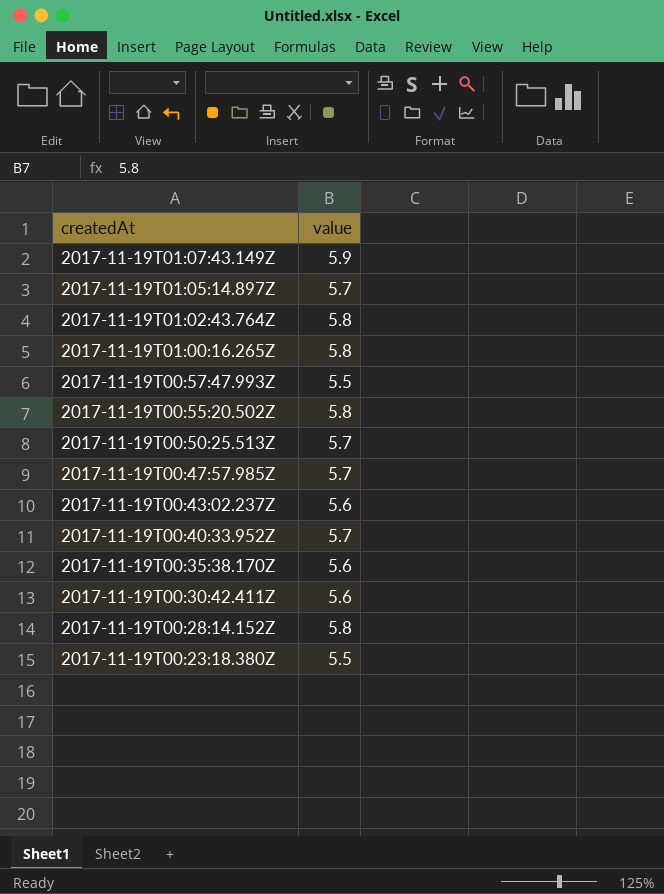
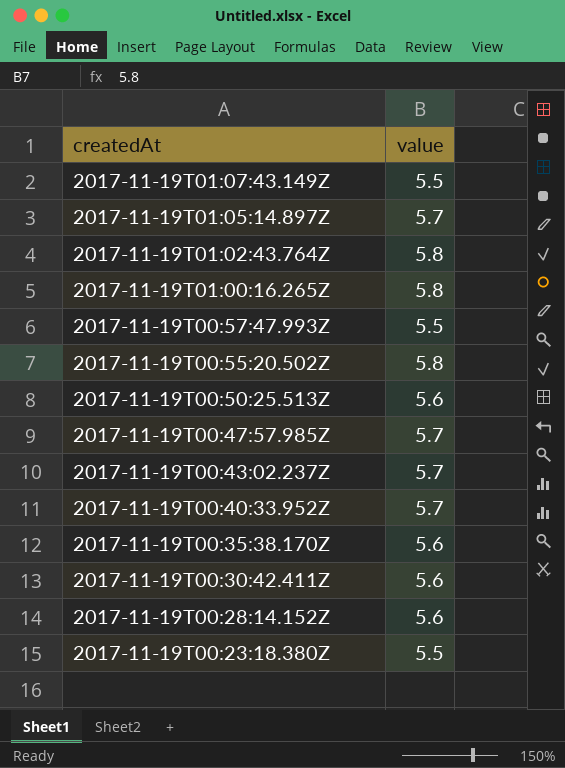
2017-11-19T01:07:43.149Z | value: 5.9 -> 5.5
2017-11-19T00:50:25.513Z | value: 5.7 -> 5.6
2017-11-19T00:43:02.237Z | value: 5.6 -> 5.7
2017-11-19T00:28:14.152Z | value: 5.8 -> 5.6

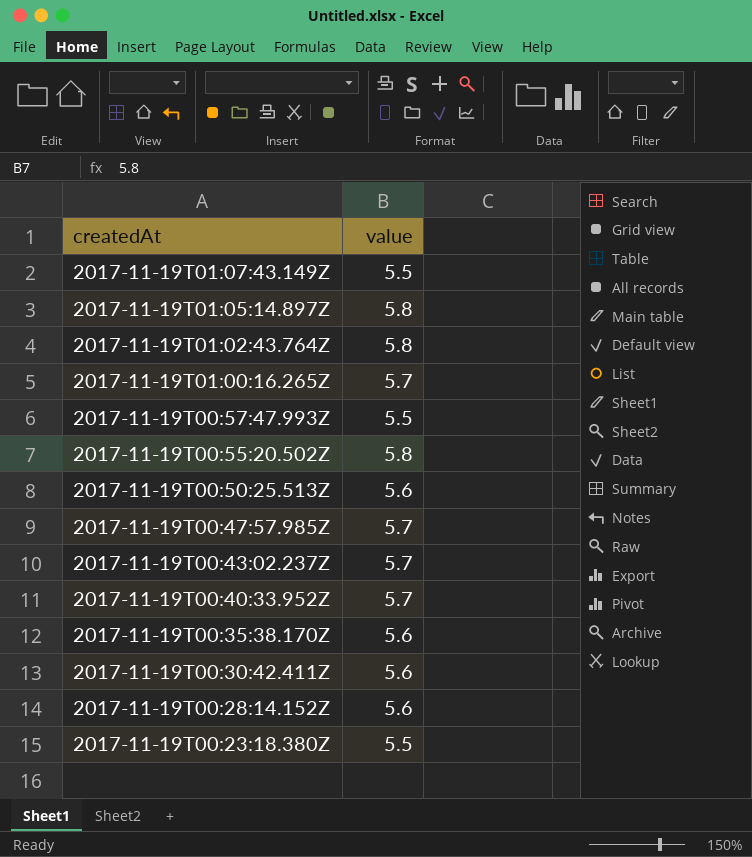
2017-11-19T01:05:14.897Z | value: 5.7 -> 5.8
2017-11-19T01:00:16.265Z | value: 5.8 -> 5.7

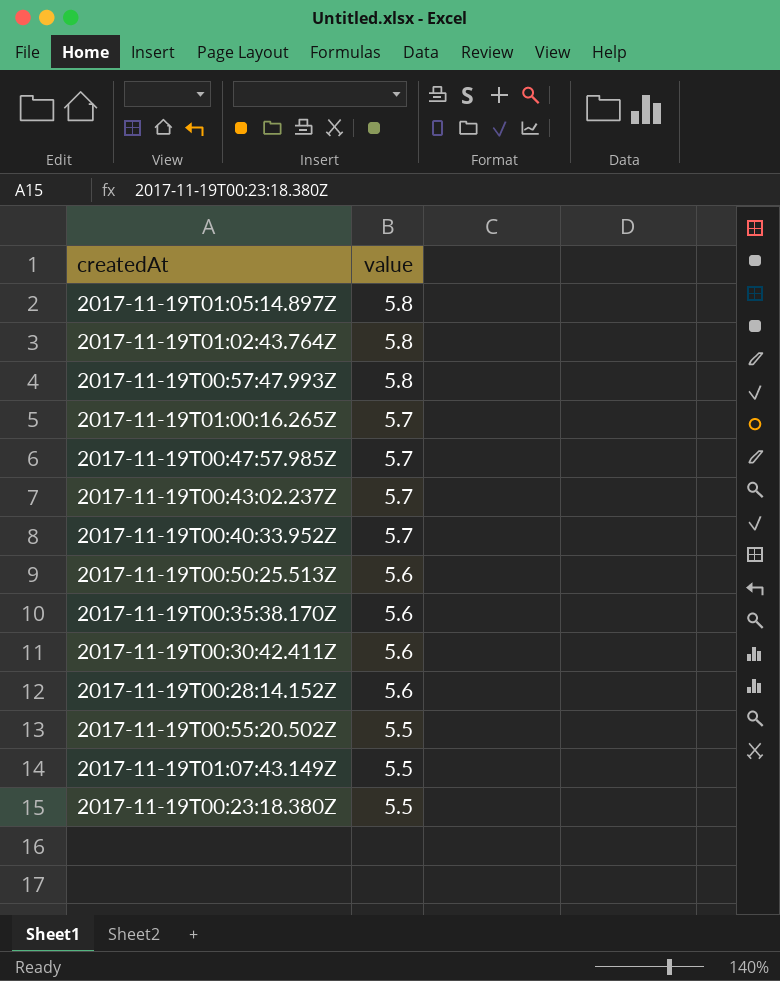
row order: createdAt descending -> value descending
2017-11-19T00:57:47.993Z | value: 5.5 -> 5.8
2017-11-19T00:55:20.502Z | value: 5.8 -> 5.5

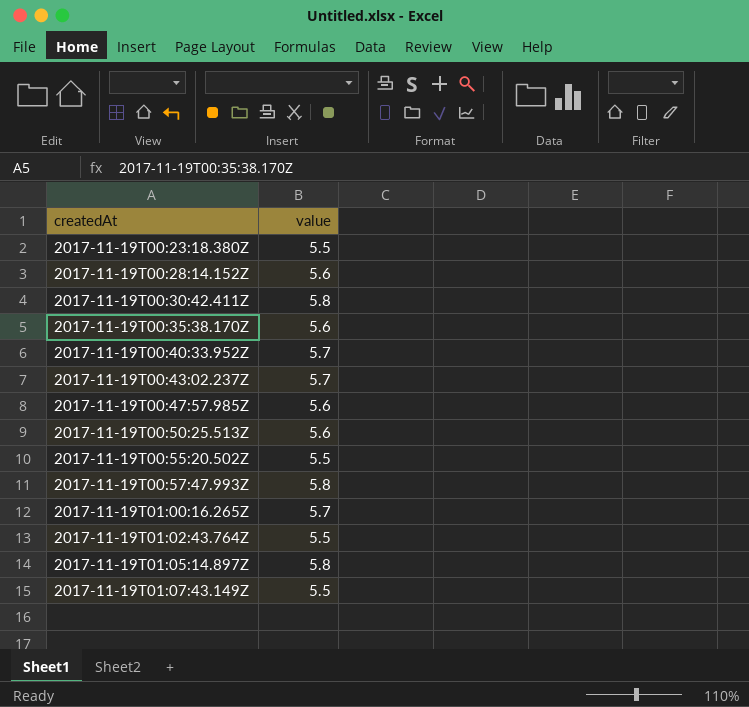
row order: value descending -> createdAt ascending
2017-11-19T00:30:42.411Z | value: 5.6 -> 5.8
2017-11-19T00:47:57.985Z | value: 5.7 -> 5.6
2017-11-19T01:02:43.764Z | value: 5.8 -> 5.5

